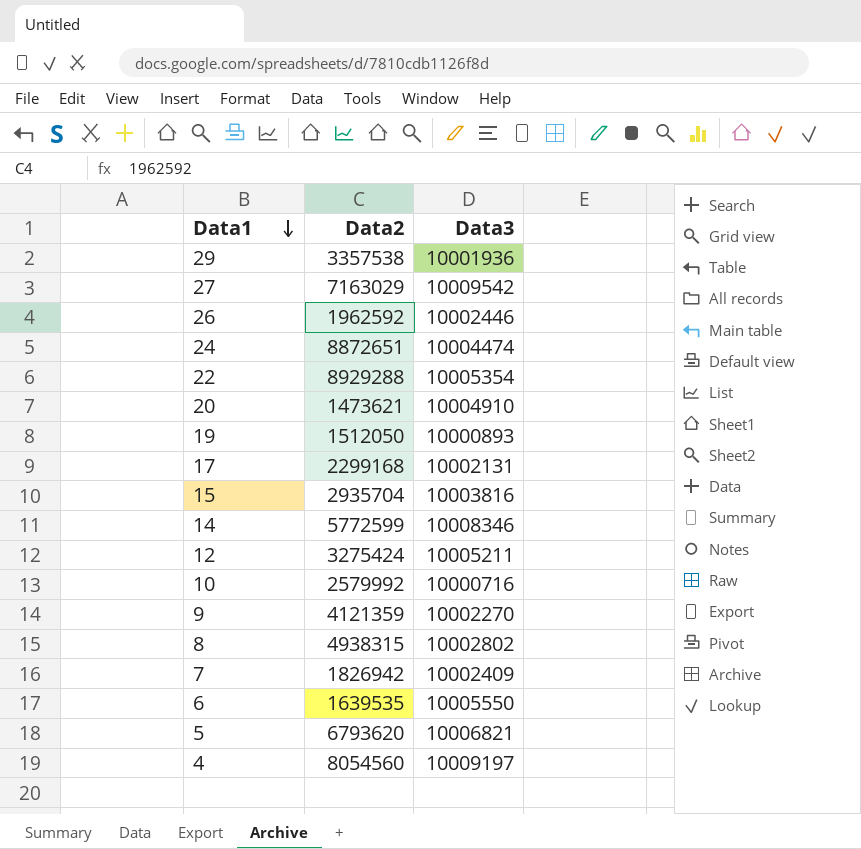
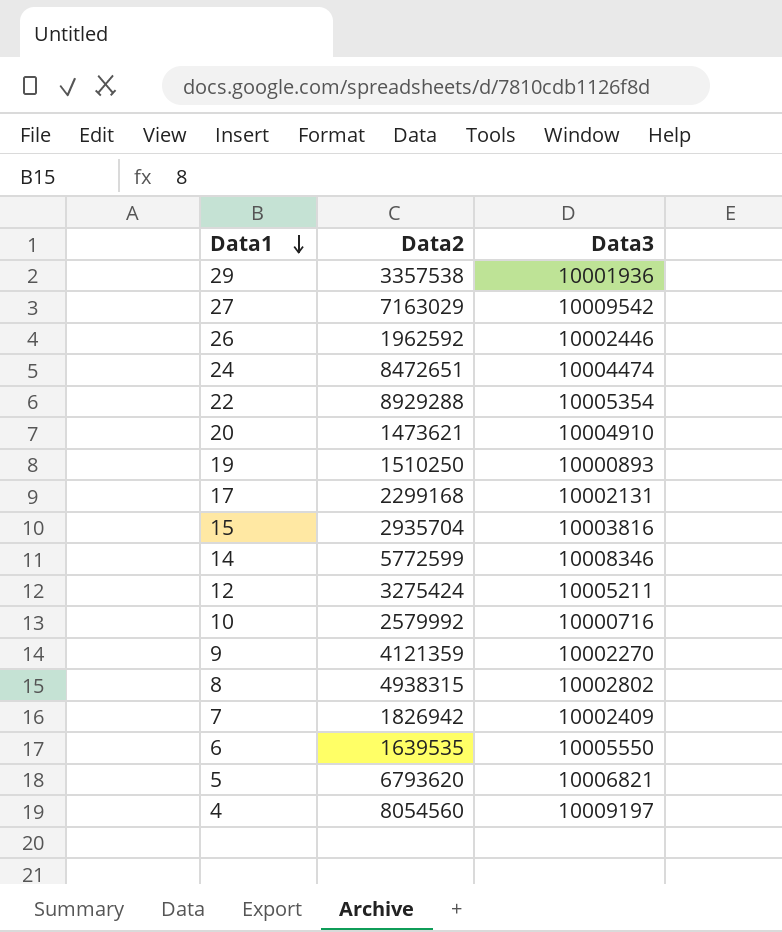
24 | Data2: 8872651 -> 8472651
19 | Data2: 1512050 -> 1510250

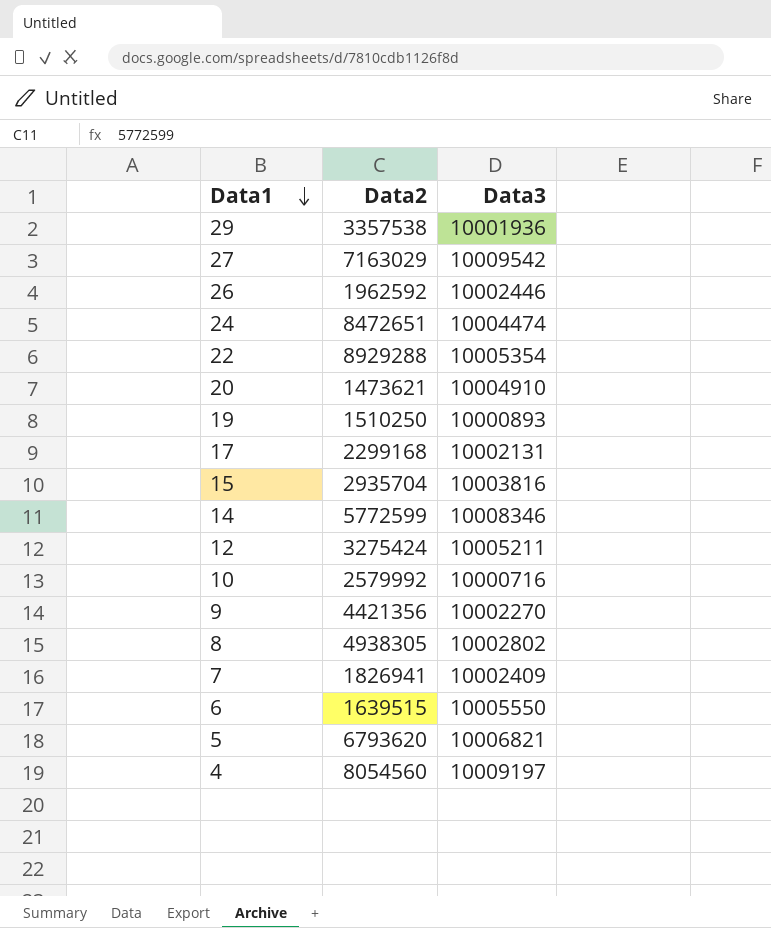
9 | Data2: 4121359 -> 4421356
8 | Data2: 4938315 -> 4938305
7 | Data2: 1826942 -> 1826941
6 | Data2: 1639535 -> 1639515

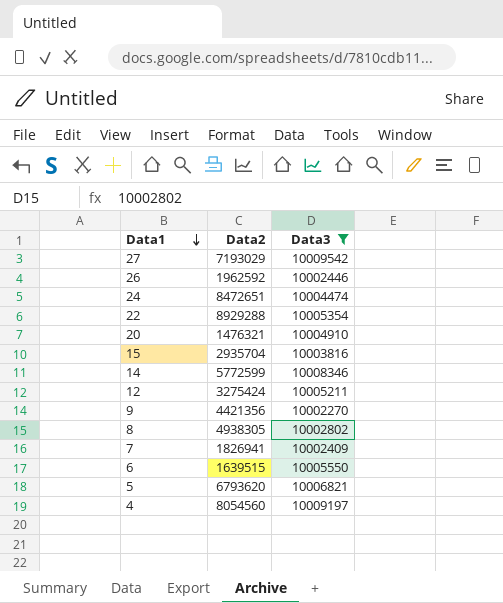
filter: none -> Data3 >= 10002270
27 | Data2: 7163029 -> 7193029
20 | Data2: 1473621 -> 1476321

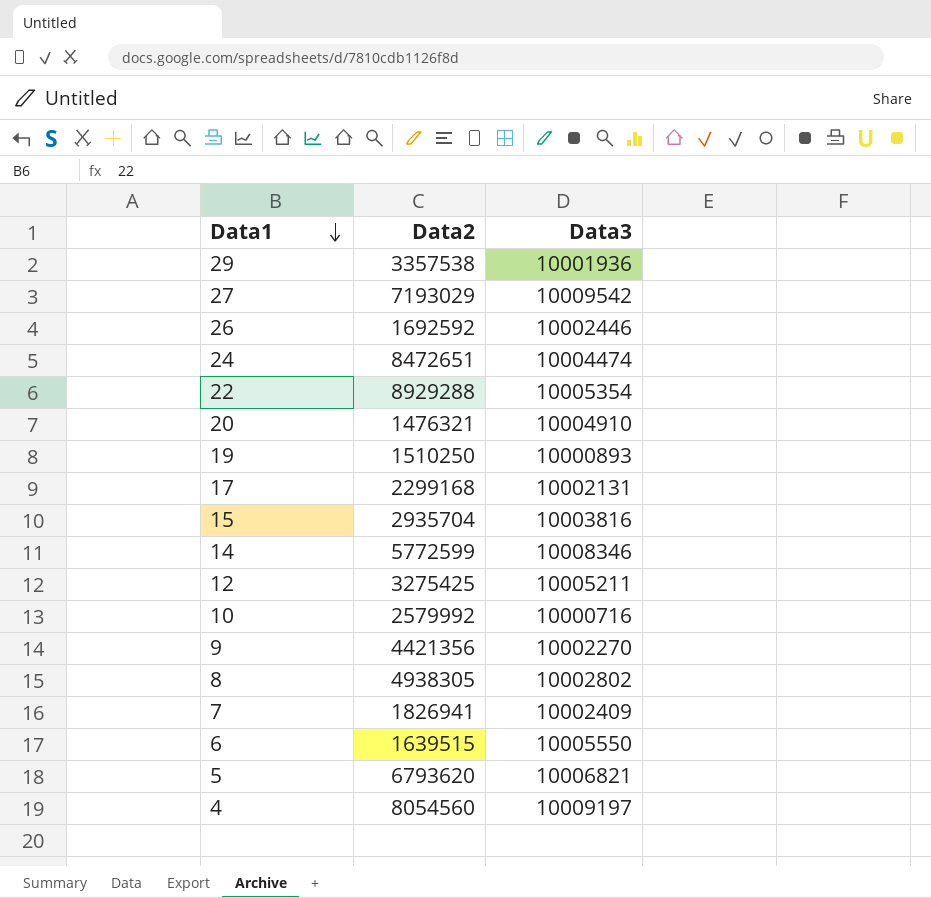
filter: Data3 >= 10002270 -> none
26 | Data2: 1962592 -> 1692592
12 | Data2: 3275424 -> 3275425

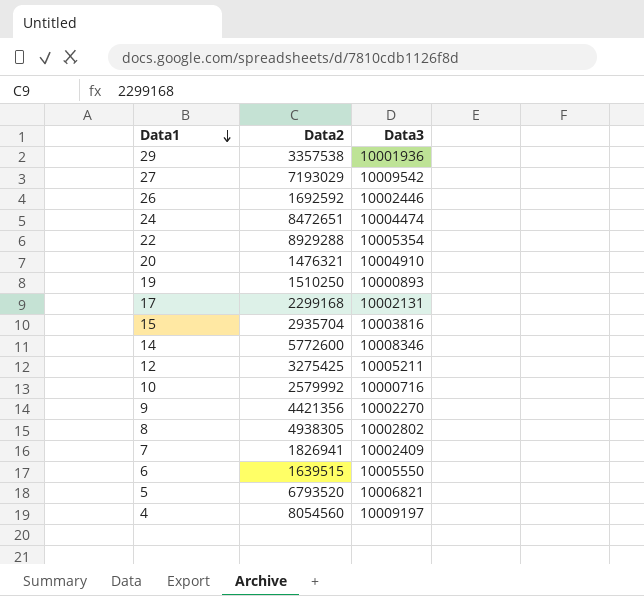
14 | Data2: 5772599 -> 5772600
5 | Data2: 6793620 -> 6793520

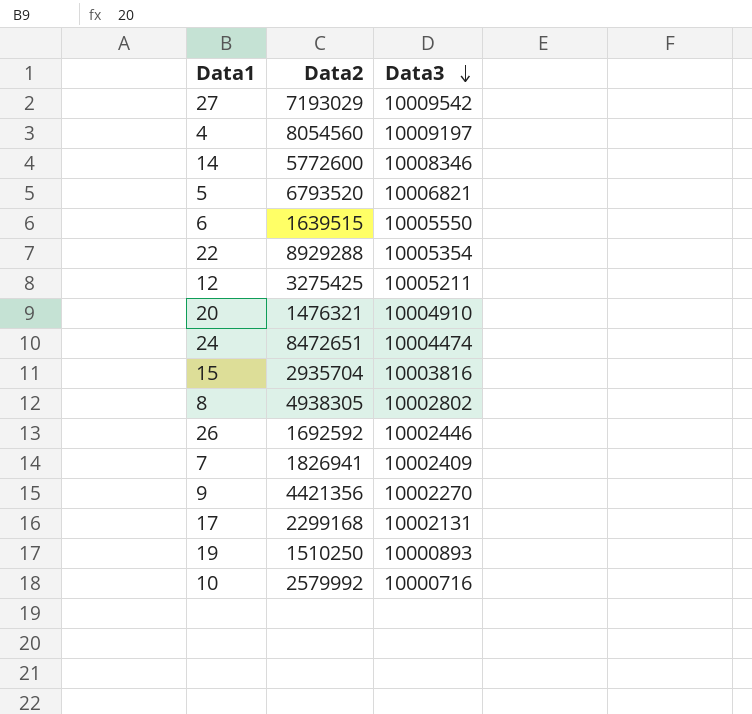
row order: Data1 descending -> Data3 descending
row 29: 3357538 | 10001936 -> none

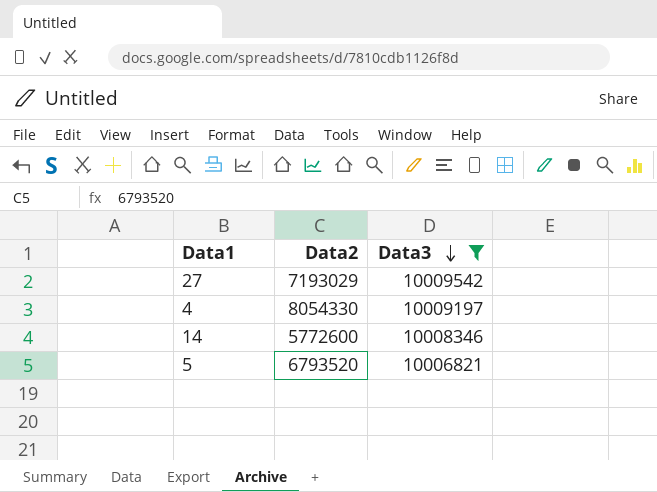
filter: none -> Data3 >= 10006821
4 | Data2: 8054560 -> 8054330

